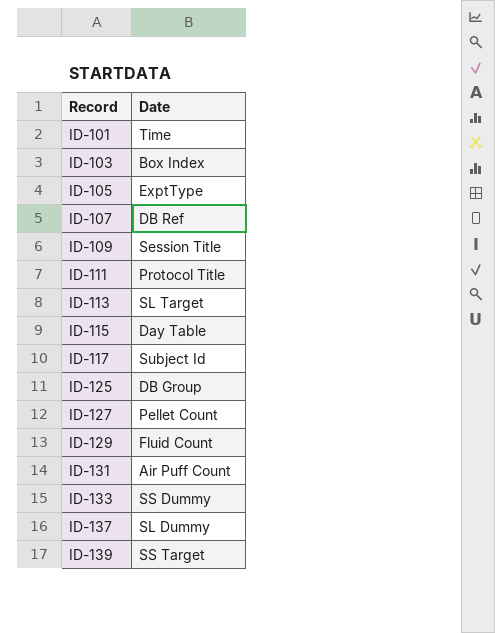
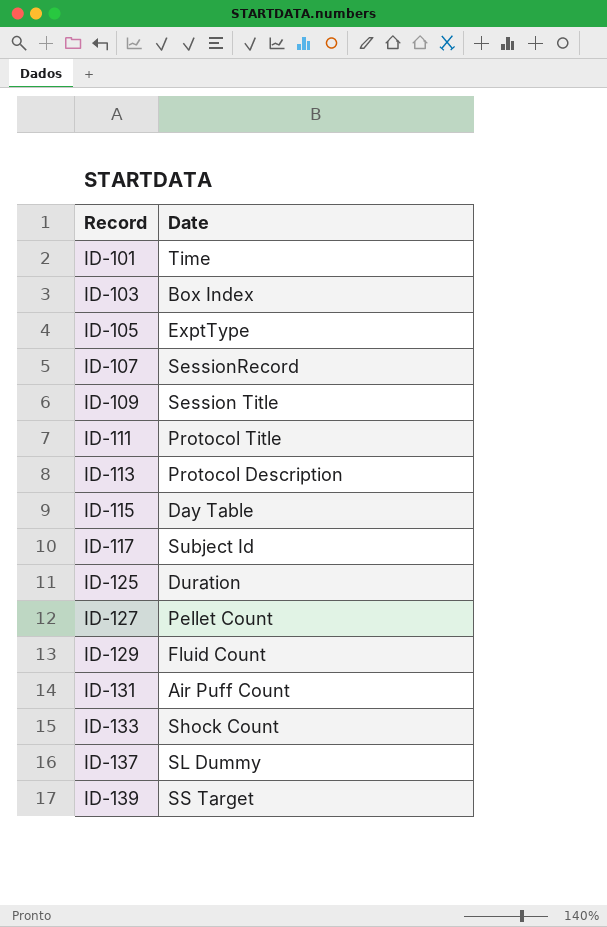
ID-107 | Date: DB Ref -> SessionRecord
ID-113 | Date: SL Target -> Protocol Description
ID-125 | Date: DB Group -> Duration
ID-133 | Date: SS Dummy -> Shock Count

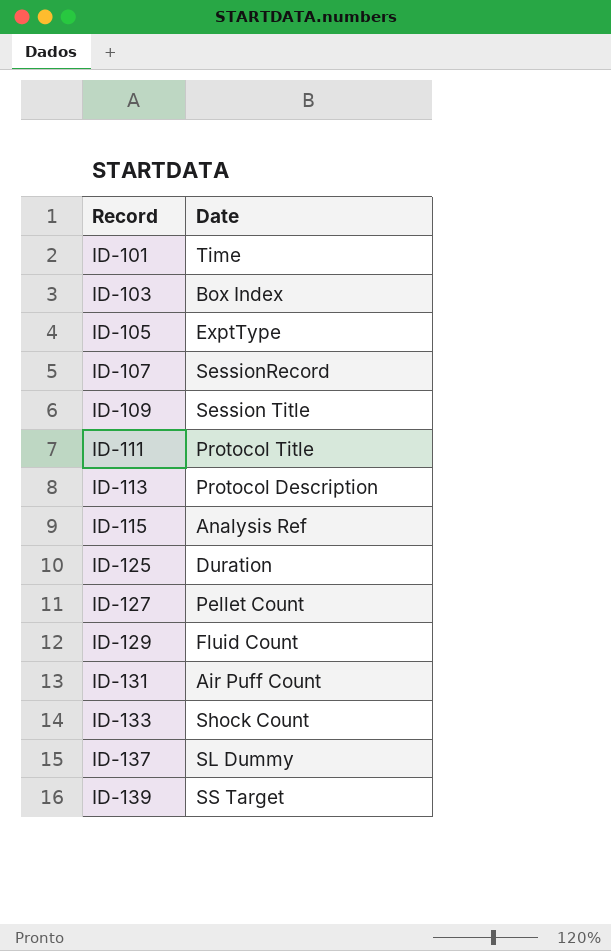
row ID-117: Subject Id -> none
ID-115 | Date: Day Table -> Analysis Ref

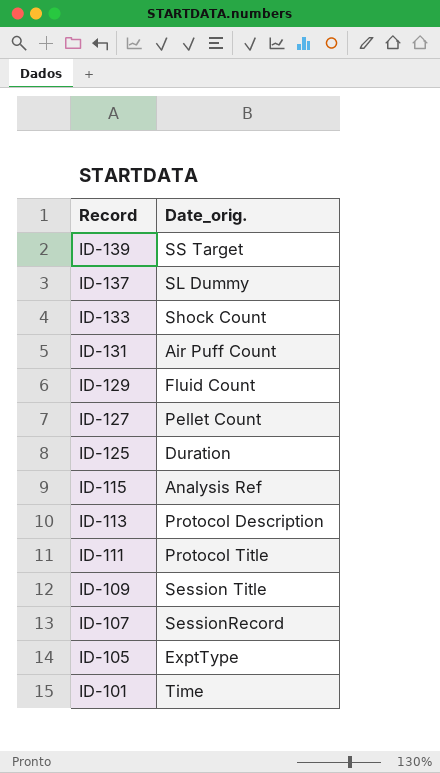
row order: Record ascending -> Record descending
column name: Date -> Date_orig.
row ID-103: Box Index -> none

